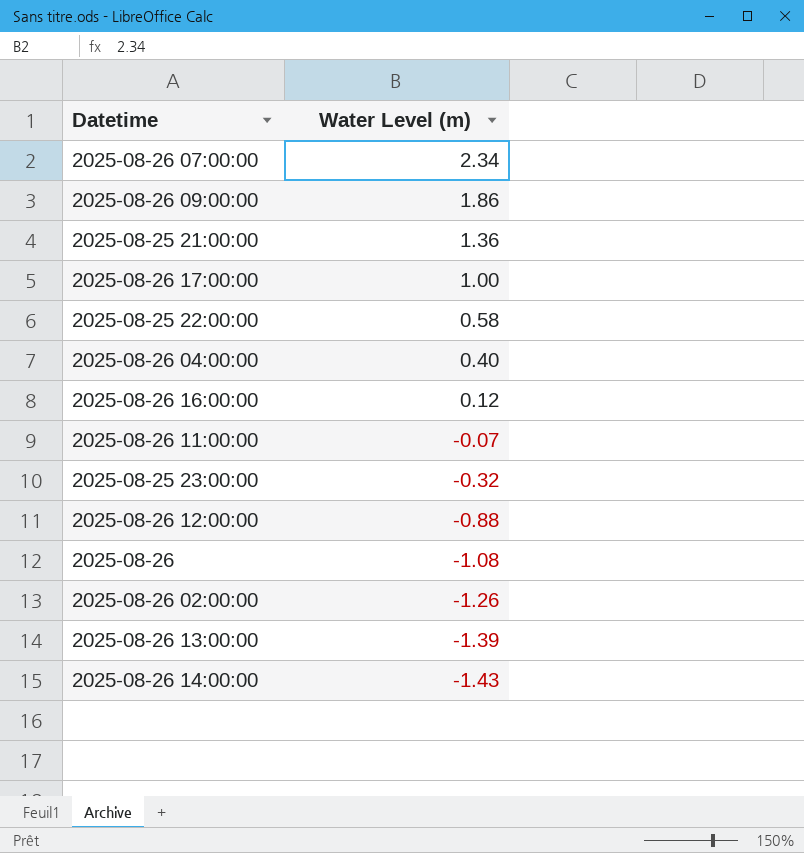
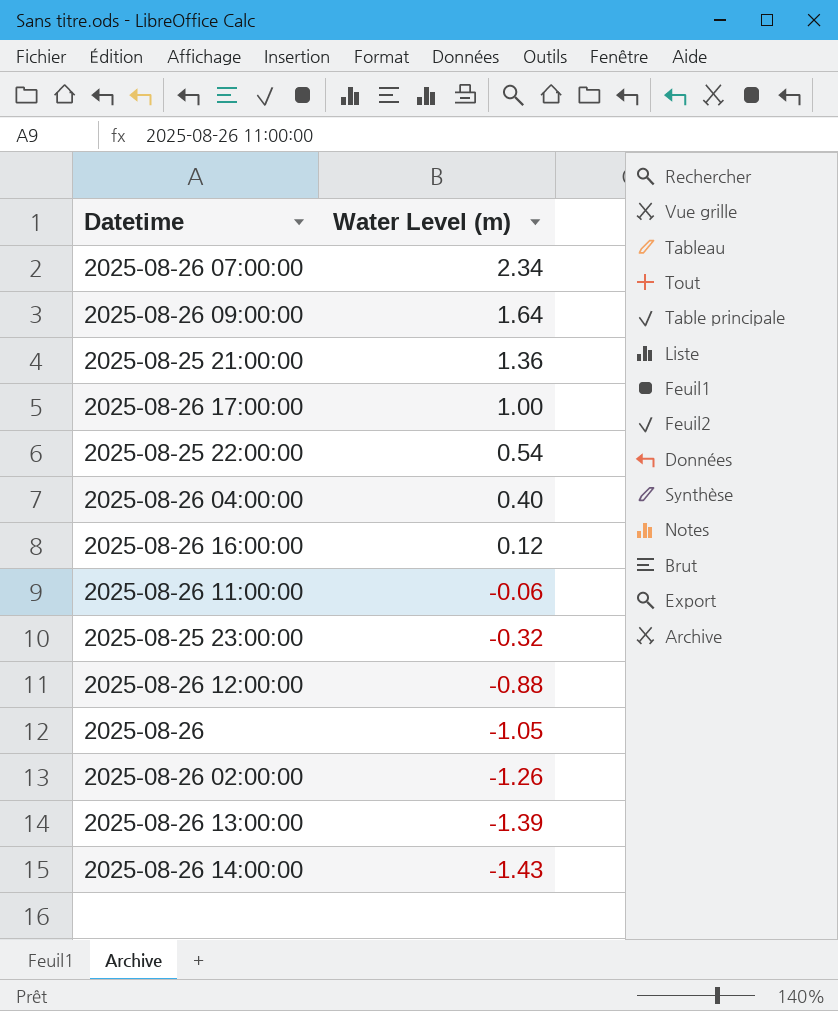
2025-08-26 09:00:00 | Water Level (m): 1.86 -> 1.64
2025-08-25 22:00:00 | Water Level (m): 0.58 -> 0.54
2025-08-26 11:00:00 | Water Level (m): -0.07 -> -0.06
2025-08-26 | Water Level (m): -1.08 -> -1.05

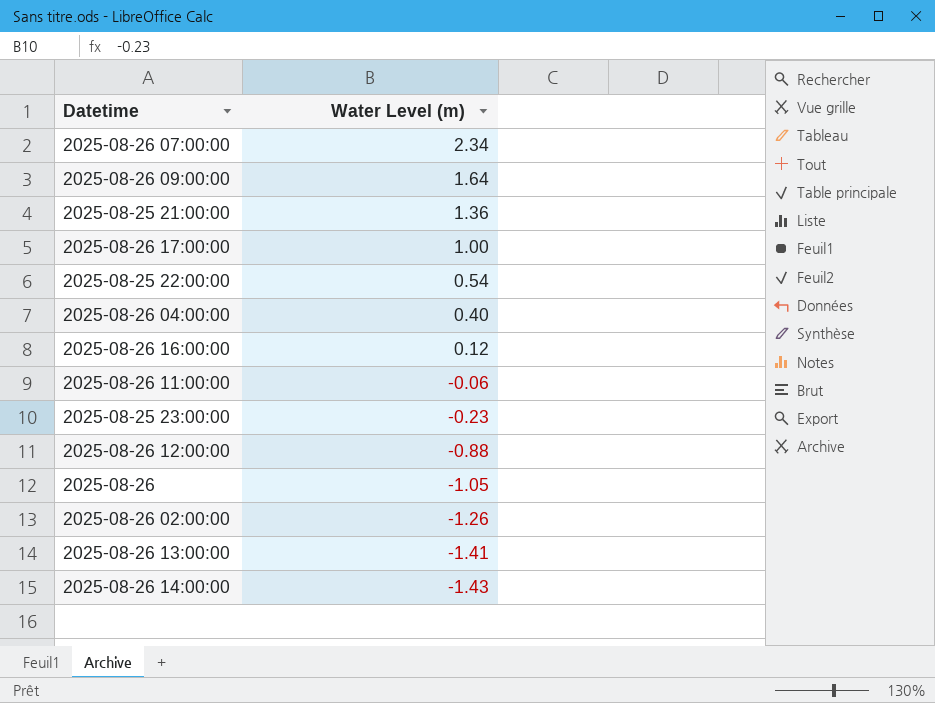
2025-08-25 23:00:00 | Water Level (m): -0.32 -> -0.23
2025-08-26 13:00:00 | Water Level (m): -1.39 -> -1.41

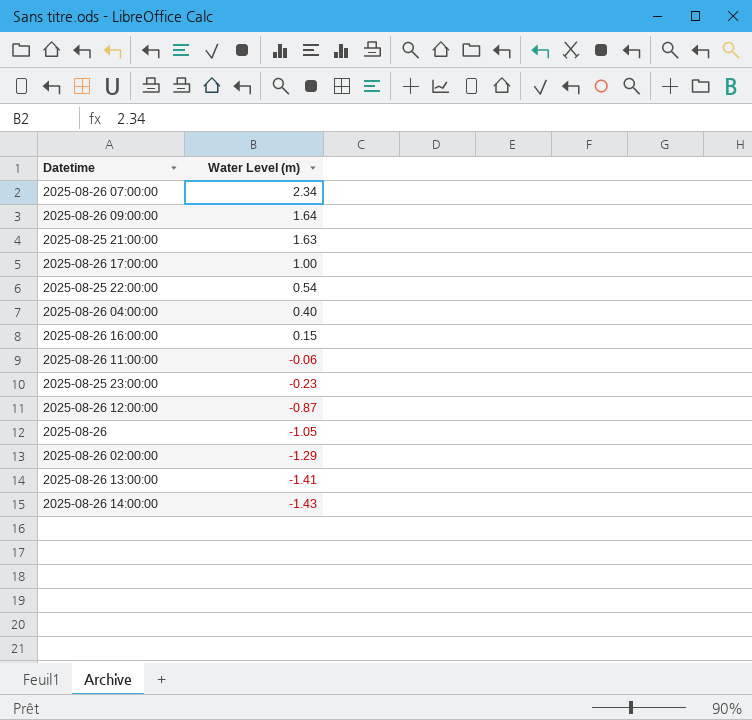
2025-08-25 21:00:00 | Water Level (m): 1.36 -> 1.63
2025-08-26 16:00:00 | Water Level (m): 0.12 -> 0.15
2025-08-26 12:00:00 | Water Level (m): -0.88 -> -0.87
2025-08-26 02:00:00 | Water Level (m): -1.26 -> -1.29

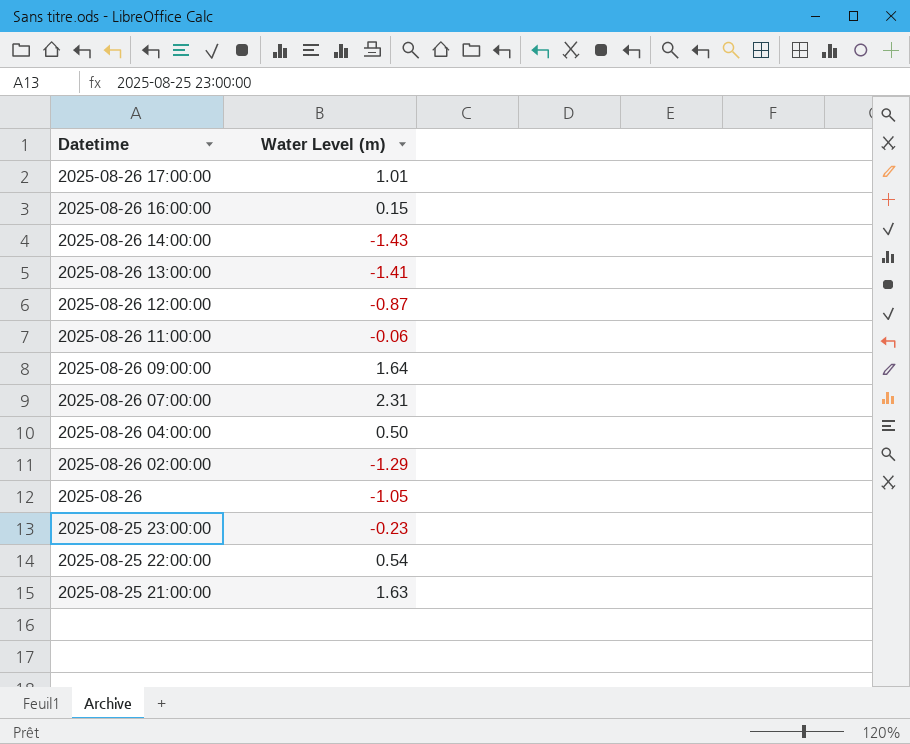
row order: Water Level (m) descending -> Datetime descending
2025-08-26 17:00:00 | Water Level (m): 1.00 -> 1.01
2025-08-26 07:00:00 | Water Level (m): 2.34 -> 2.31
2025-08-26 04:00:00 | Water Level (m): 0.40 -> 0.50

